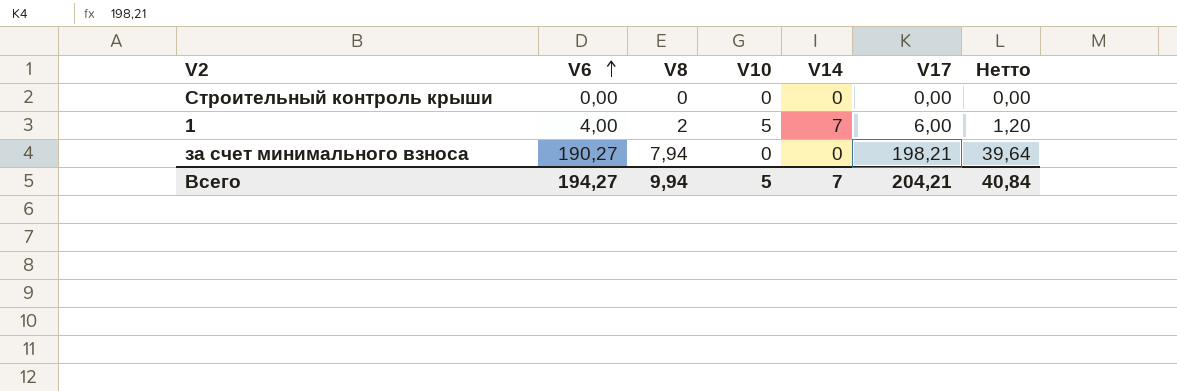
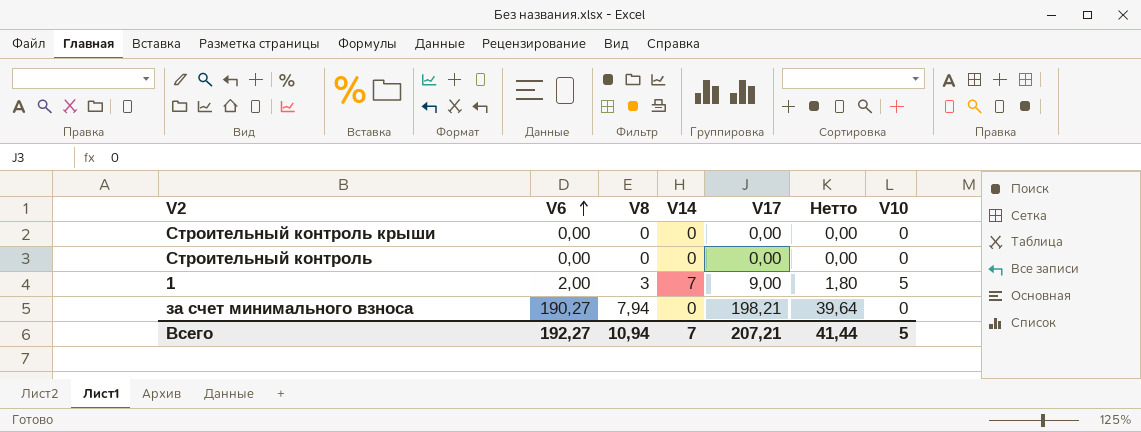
column V10 | position: 4 -> 7
row Строительный контроль: none -> 0,00 | 0 | 0 | 0,00 | 0,00 | 0
1 | V6: 4,00 -> 2,00
1 | V8: 2 -> 3
1 | V17: 6,00 -> 9,00
1 | Нетто: 1,20 -> 1,80
Всего | V6: 194,27 -> 192,27
Всего | V8: 9,94 -> 10,94
Всего | V17: 204,21 -> 207,21
Всего | Нетто: 40,84 -> 41,44

